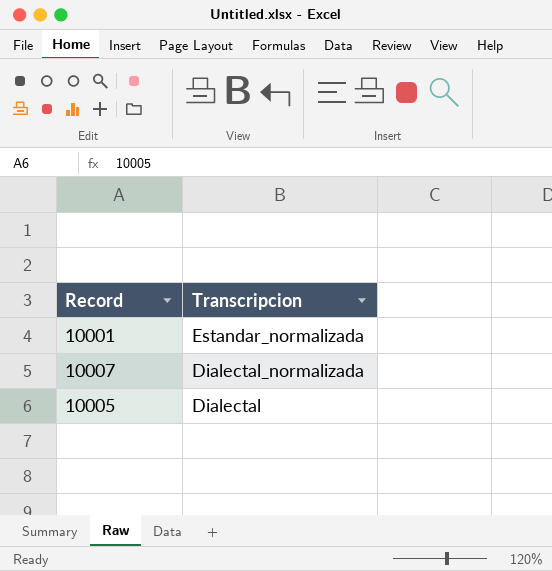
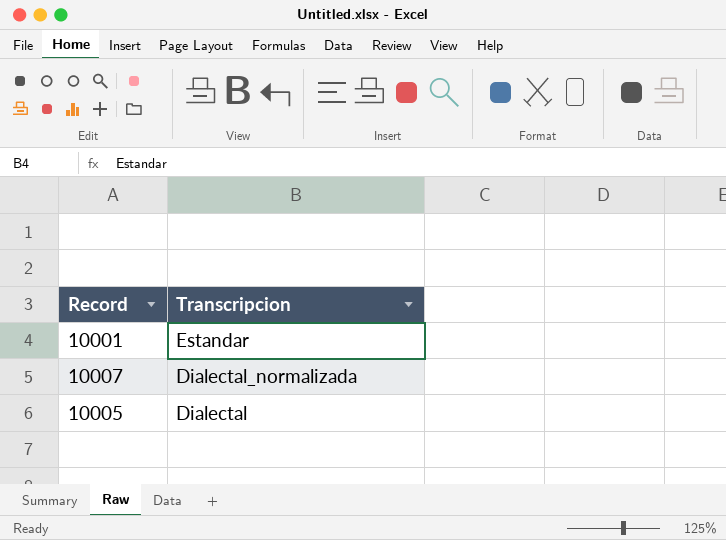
10001 | Transcripcion: Estandar_normalizada -> Estandar

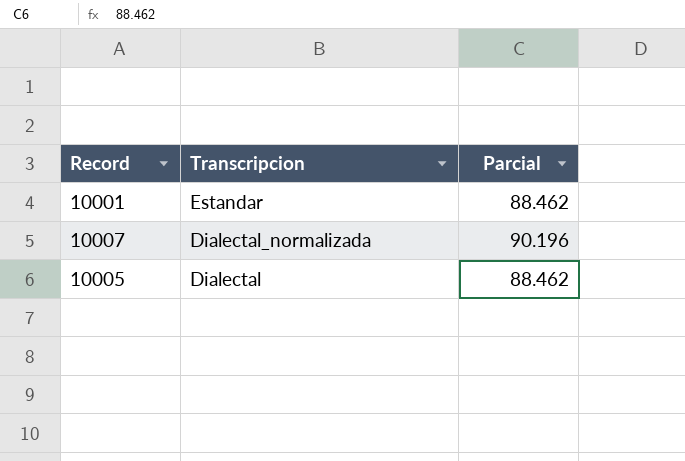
column Parcial | position: none -> 3

